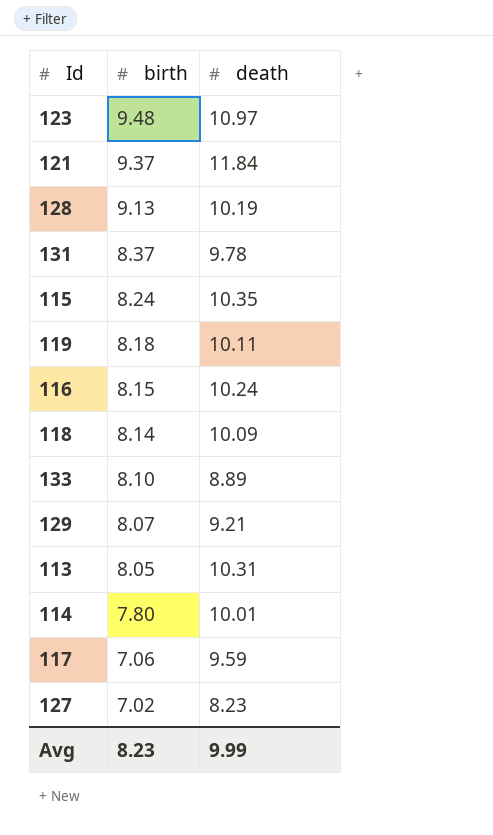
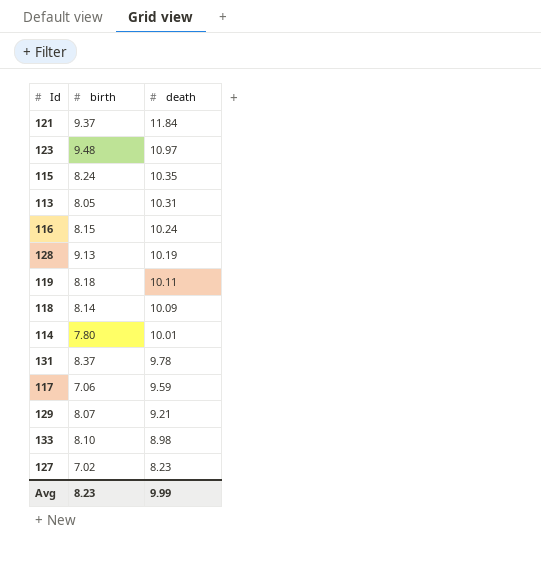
row order: birth descending -> death descending
133 | death: 8.89 -> 8.98

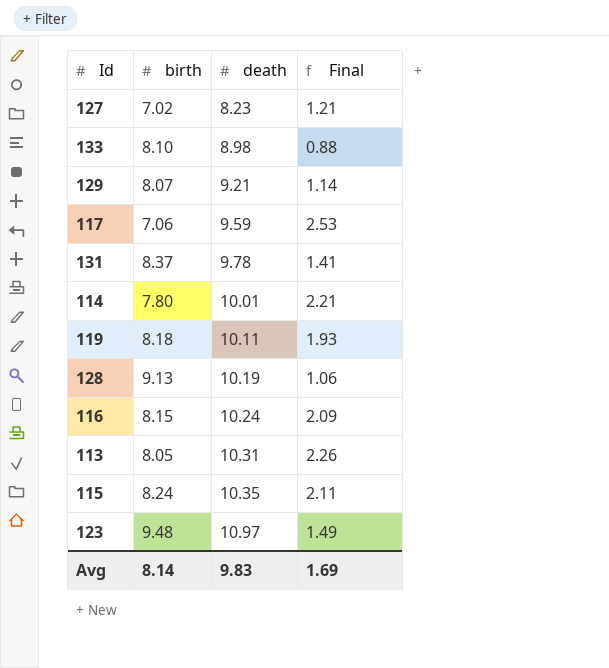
row order: death descending -> death ascending
column Final | formula: none -> [death] - [birth]
row 121: 9.37 | 11.84 -> none
row 118: 8.14 | 10.09 -> none
Avg | birth: 8.23 -> 8.14
Avg | death: 9.99 -> 9.83

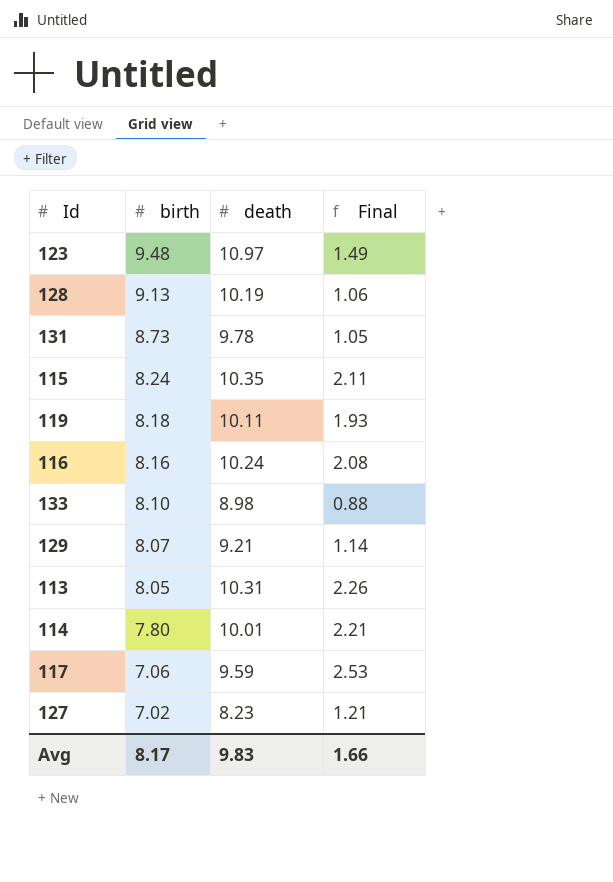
row order: death ascending -> birth descending
131 | birth: 8.37 -> 8.73
131 | Final: 1.41 -> 1.05
116 | birth: 8.15 -> 8.16
116 | Final: 2.09 -> 2.08
Avg | birth: 8.14 -> 8.17
Avg | Final: 1.69 -> 1.66

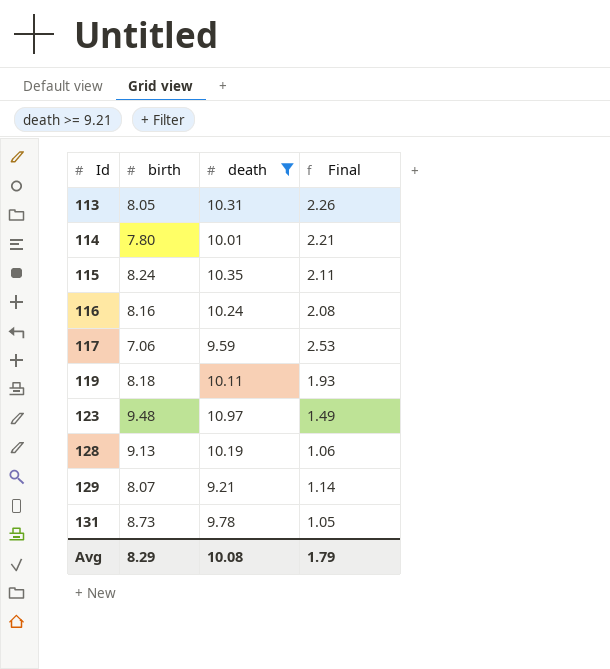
filter: none -> death >= 9.21
row order: birth descending -> Id ascending
Avg | birth: 8.17 -> 8.29
Avg | death: 9.83 -> 10.08
Avg | Final: 1.66 -> 1.79

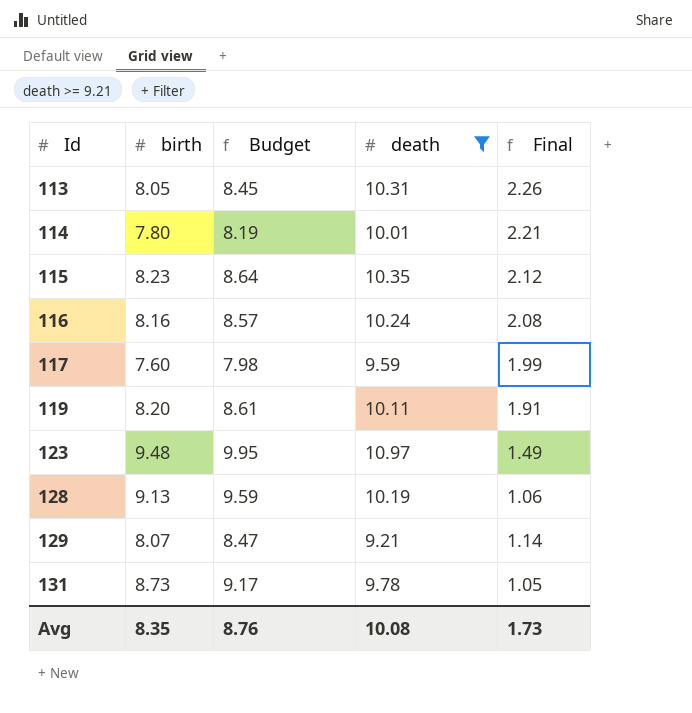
column Budget | formula: none -> [birth] * 1.05
115 | birth: 8.24 -> 8.23
115 | Final: 2.11 -> 2.12
117 | birth: 7.06 -> 7.60
117 | Final: 2.53 -> 1.99
119 | birth: 8.18 -> 8.20
119 | Final: 1.93 -> 1.91
Avg | birth: 8.29 -> 8.35
Avg | Final: 1.79 -> 1.73

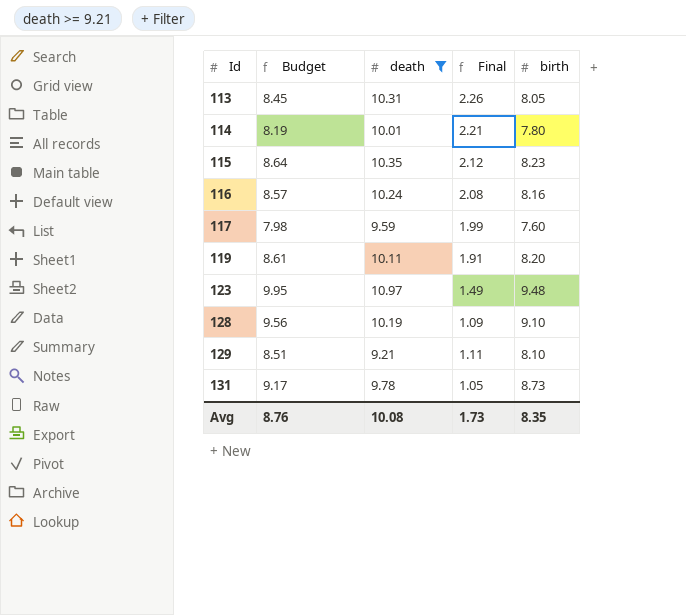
column birth | position: 2 -> 5
128 | Budget: 9.59 -> 9.56
128 | Final: 1.06 -> 1.09
128 | birth: 9.13 -> 9.10
129 | Budget: 8.47 -> 8.51
129 | Final: 1.14 -> 1.11
129 | birth: 8.07 -> 8.10

